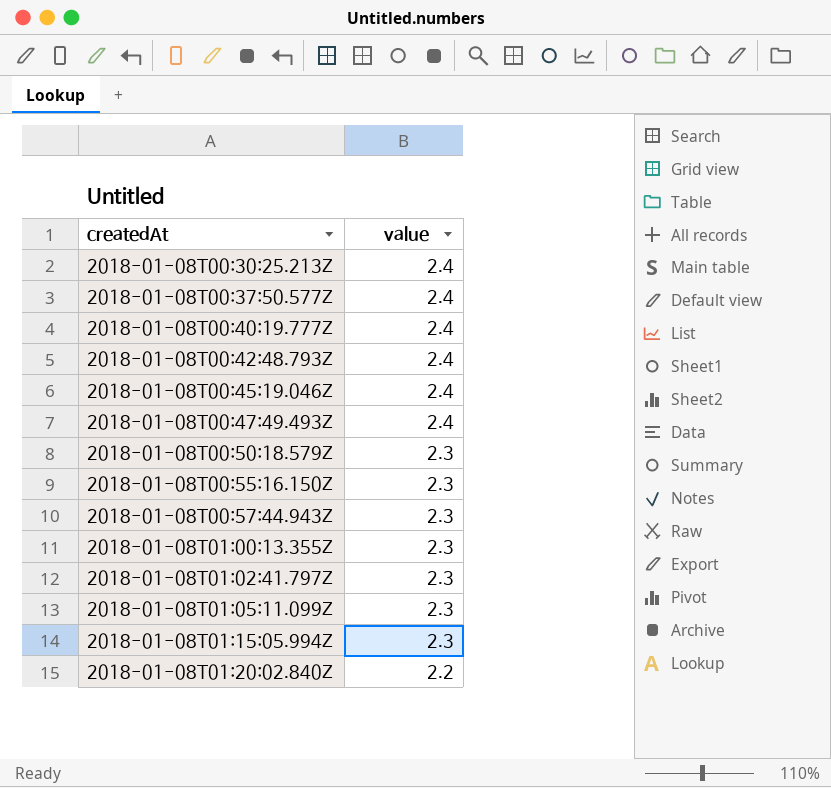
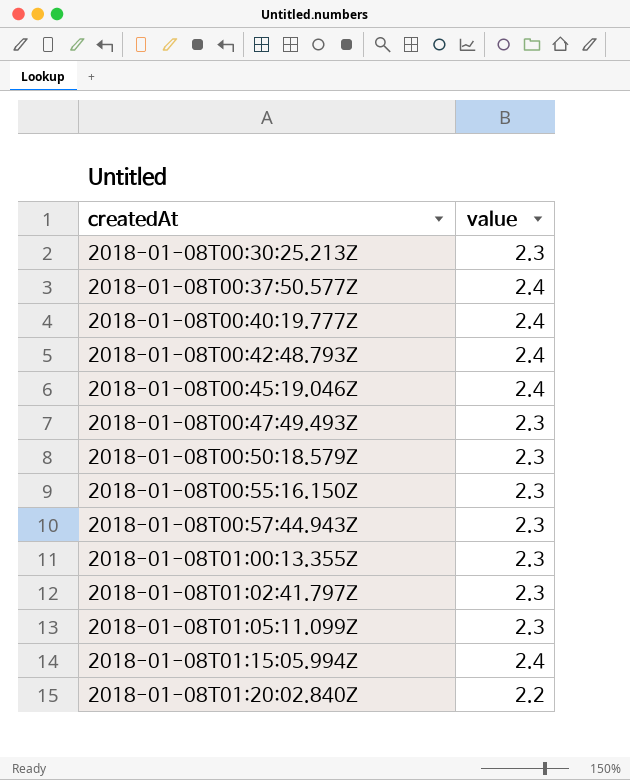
2018-01-08T00:30:25.213Z | value: 2.4 -> 2.3
2018-01-08T00:47:49.493Z | value: 2.4 -> 2.3
2018-01-08T01:15:05.994Z | value: 2.3 -> 2.4

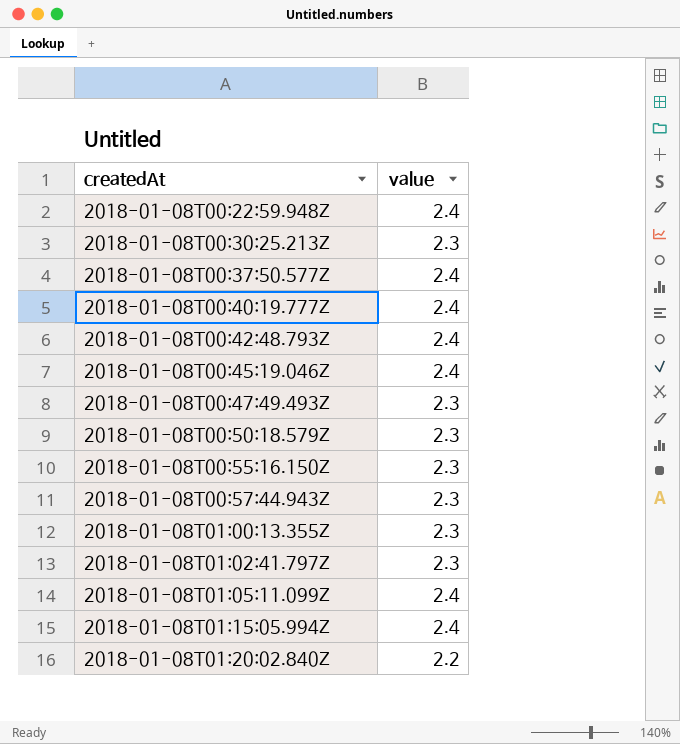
row 2018-01-08T00:22:59.948Z: none -> 2.4
2018-01-08T01:05:11.099Z | value: 2.3 -> 2.4

